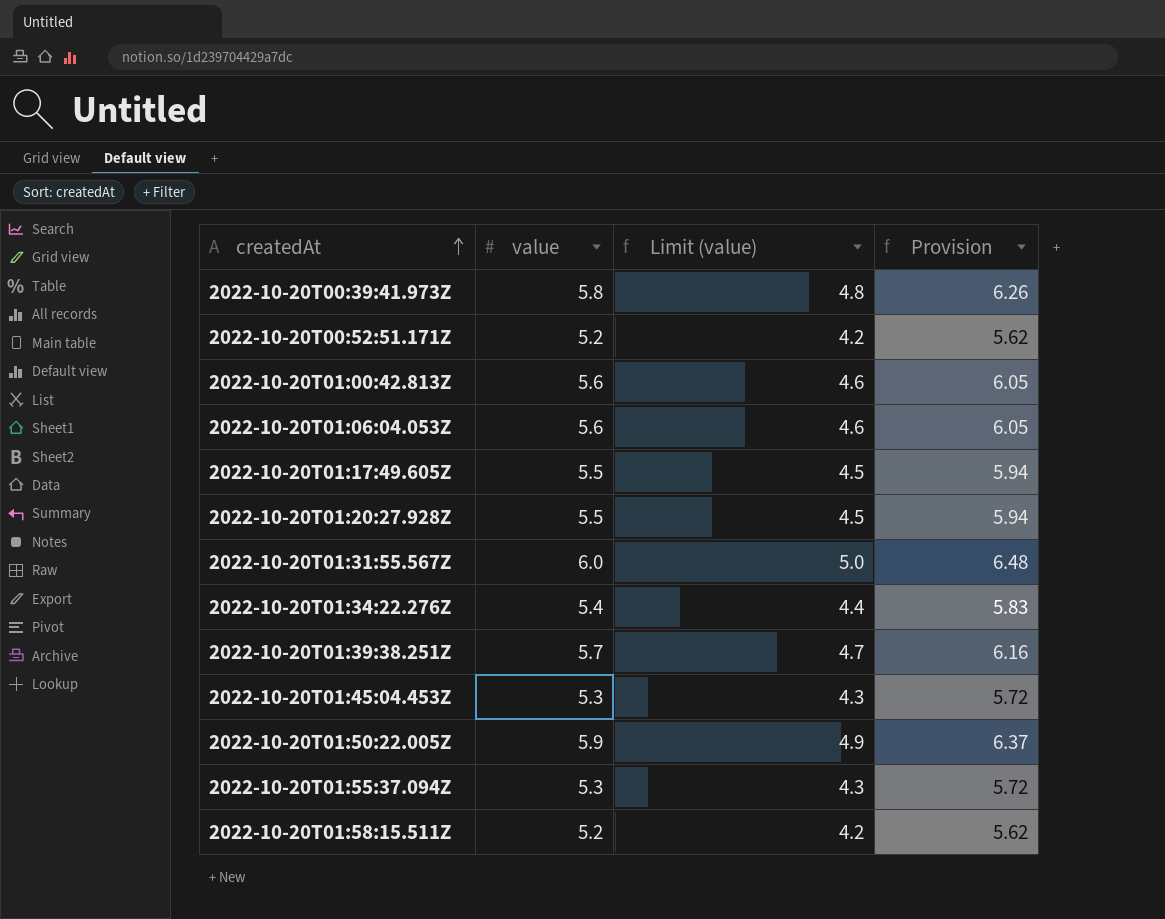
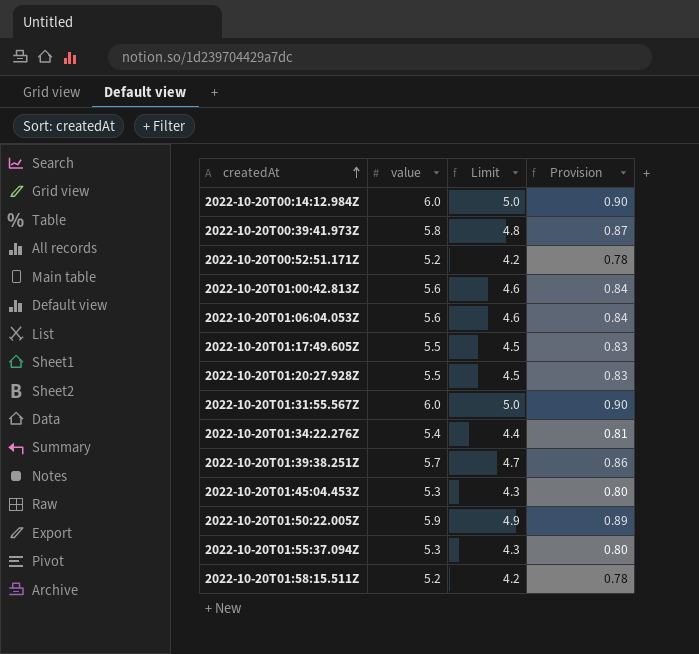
column name: Limit (value) -> Limit
column Provision | formula: [value] * 1.08 -> [value] * 0.15
row 2022-10-20T00:14:12.984Z: none -> 6.0 | 5.0 | 0.90

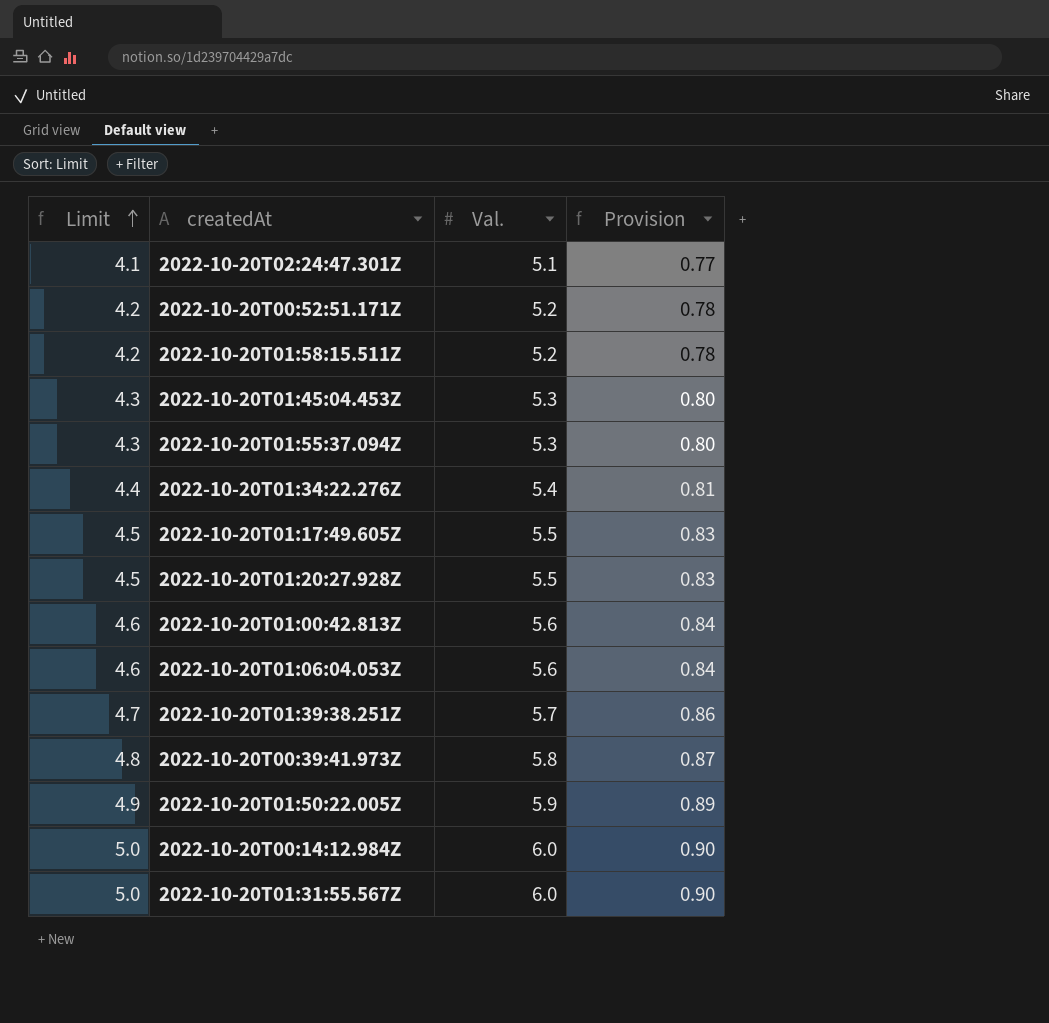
row order: createdAt ascending -> Limit ascending
column Limit | position: 3 -> 1
column name: value -> Val.
row 2022-10-20T02:24:47.301Z: none -> 4.1 | 5.1 | 0.77

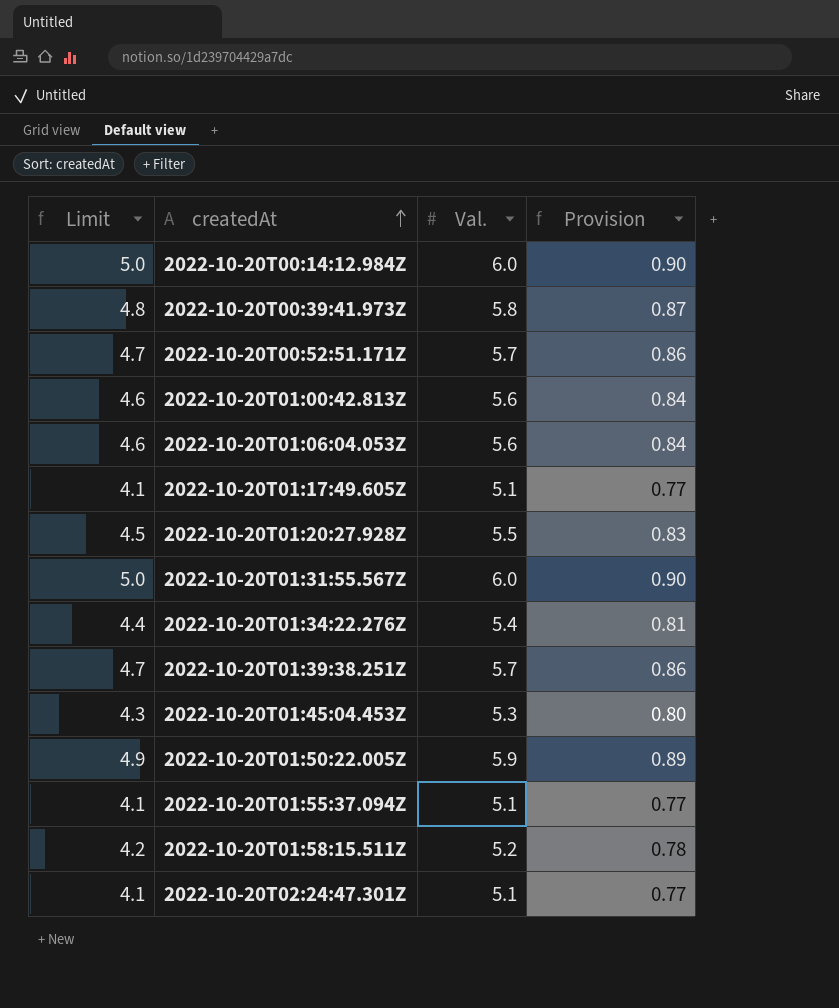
row order: Limit ascending -> createdAt ascending
2022-10-20T00:52:51.171Z | Limit: 4.2 -> 4.7
2022-10-20T00:52:51.171Z | Val.: 5.2 -> 5.7
2022-10-20T00:52:51.171Z | Provision: 0.78 -> 0.86
2022-10-20T01:17:49.605Z | Limit: 4.5 -> 4.1
2022-10-20T01:17:49.605Z | Val.: 5.5 -> 5.1
2022-10-20T01:17:49.605Z | Provision: 0.83 -> 0.77
2022-10-20T01:55:37.094Z | Limit: 4.3 -> 4.1
2022-10-20T01:55:37.094Z | Val.: 5.3 -> 5.1
2022-10-20T01:55:37.094Z | Provision: 0.80 -> 0.77

